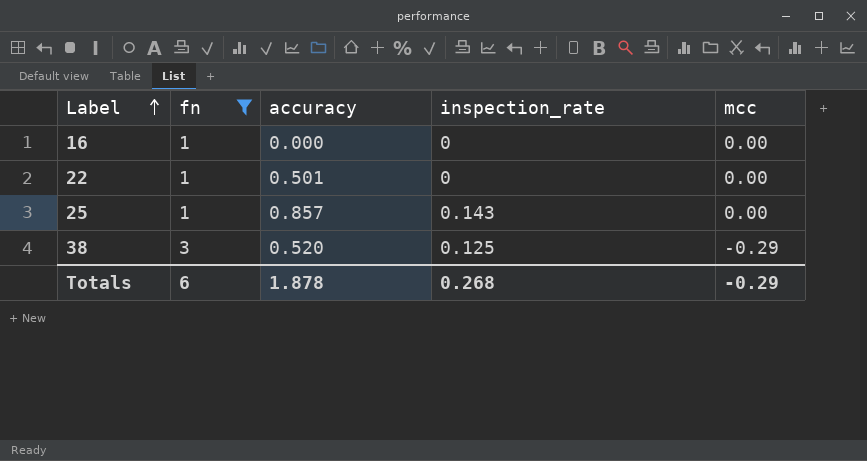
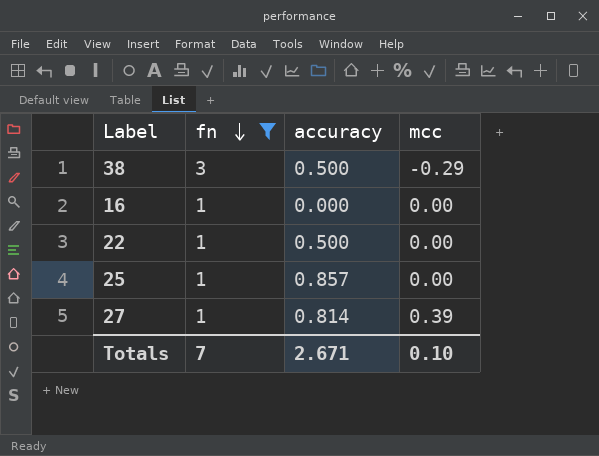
row order: Label ascending -> fn descending
column inspection_rate | position: 4 -> none
38 | accuracy: 0.520 -> 0.500
22 | accuracy: 0.501 -> 0.500
row 27: none -> 1 | 0.814 | 0.39
Totals | fn: 6 -> 7
Totals | accuracy: 1.878 -> 2.671
Totals | mcc: -0.29 -> 0.10

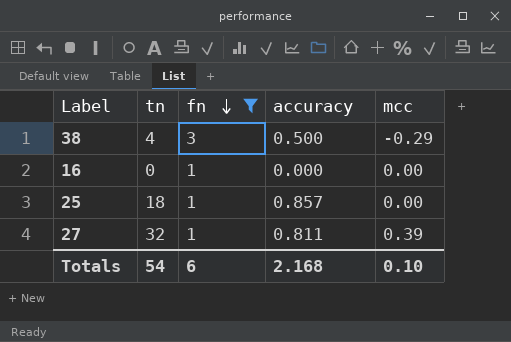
column tn | position: none -> 2
row 22: 1 | 0.500 | 0.00 -> none
27 | accuracy: 0.814 -> 0.811
Totals | fn: 7 -> 6
Totals | accuracy: 2.671 -> 2.168

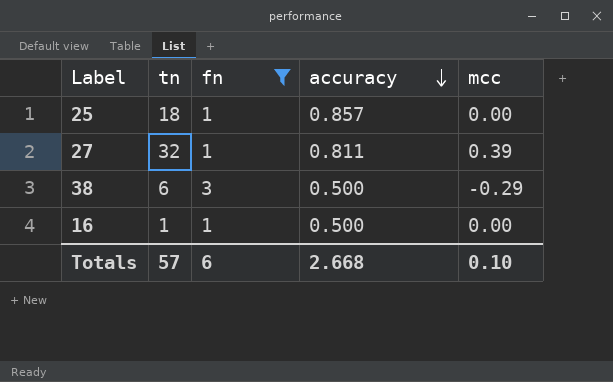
row order: fn descending -> accuracy descending
38 | tn: 4 -> 6
16 | tn: 0 -> 1
16 | accuracy: 0.000 -> 0.500
Totals | tn: 54 -> 57
Totals | accuracy: 2.168 -> 2.668

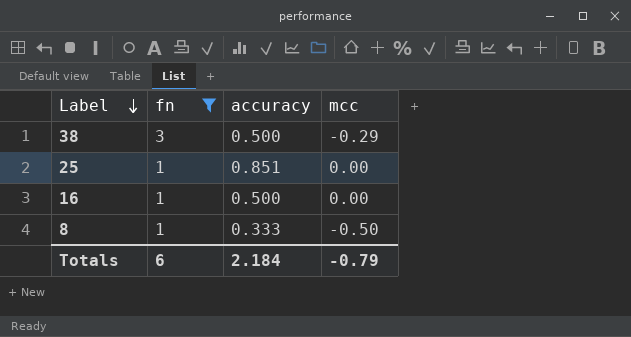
row order: accuracy descending -> Label descending
column tn | position: 2 -> none
row 27: 32 | 1 | 0.811 | 0.39 -> none
25 | accuracy: 0.857 -> 0.851
row 8: none -> 1 | 0.333 | -0.50
Totals | accuracy: 2.668 -> 2.184
Totals | mcc: 0.10 -> -0.79

